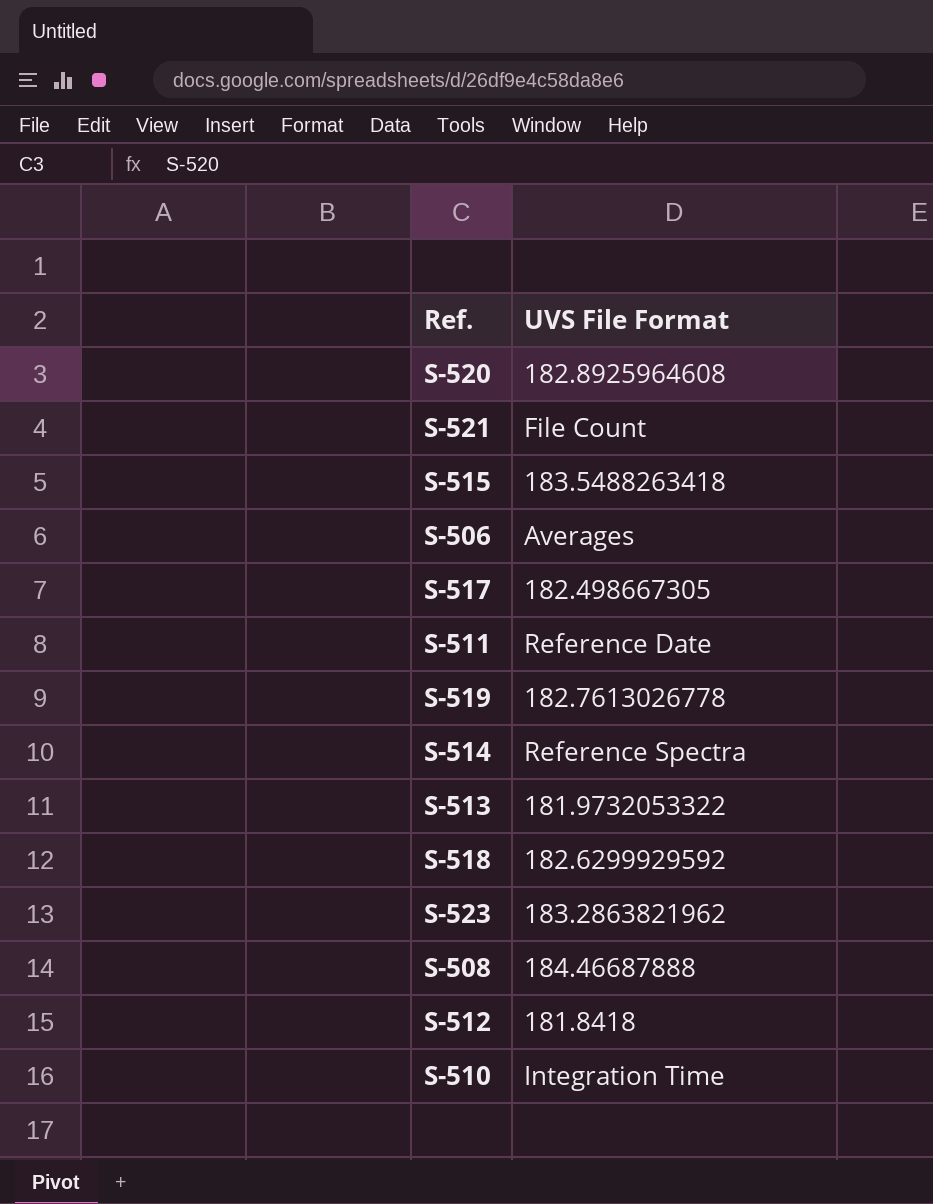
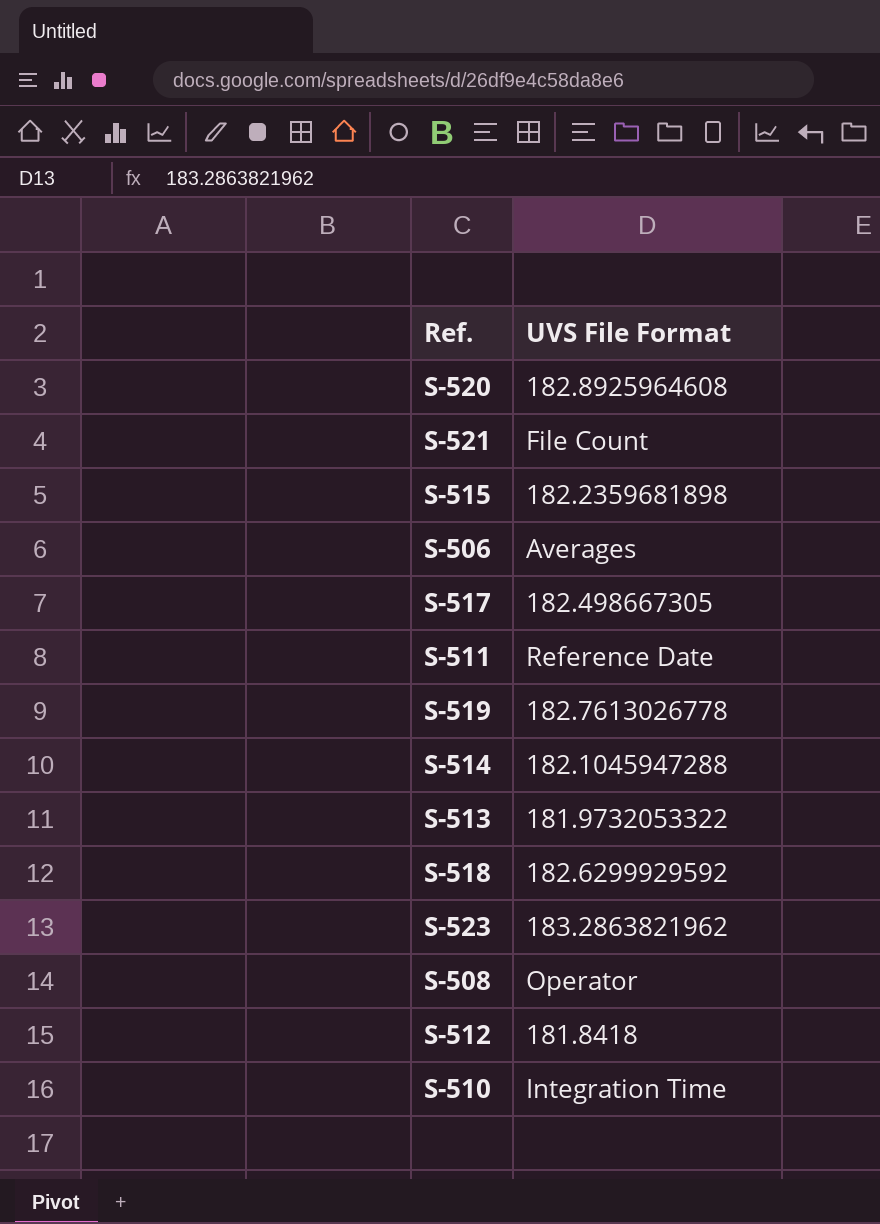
S-515 | UVS File Format: 183.5488263418 -> 182.2359681898
S-514 | UVS File Format: Reference Spectra -> 182.1045947288
S-508 | UVS File Format: 184.46687888 -> Operator

